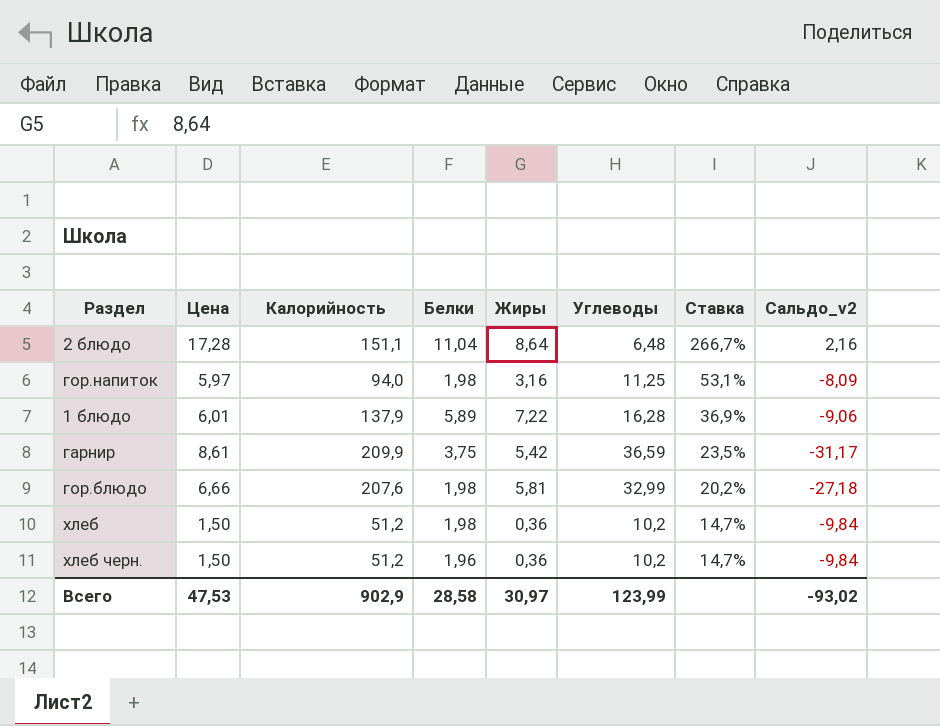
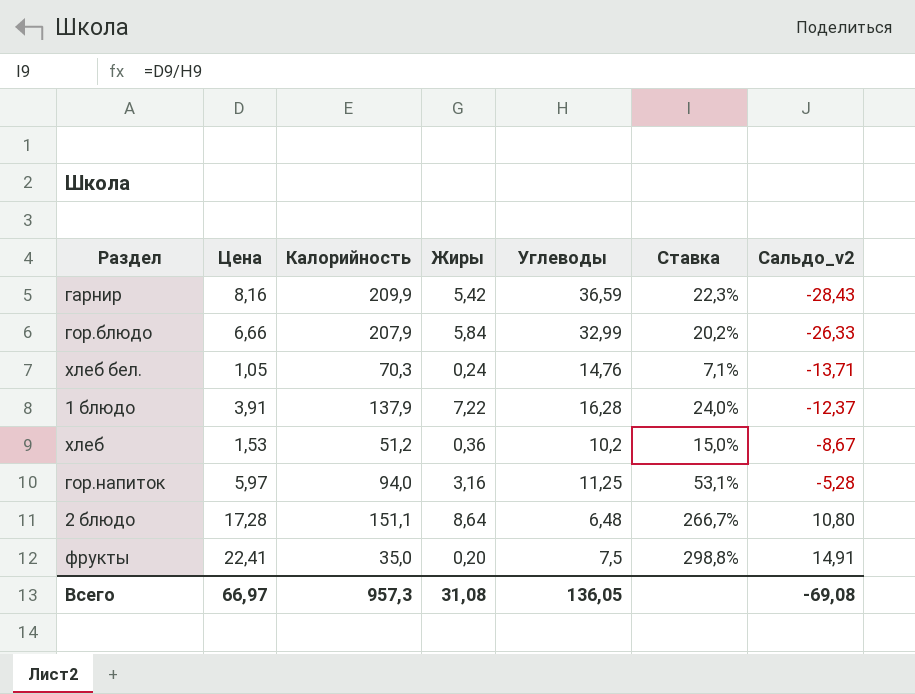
row order: Ставка descending -> Сальдо_v2 ascending
column Белки | position: 4 -> none
column Сальдо_v2 | formula: [Жиры] - [Углеводы] -> [Цена] - [Углеводы]
row хлеб черн.: 1,50 | 51,2 | 1,96 | 0,36 | 10,2 | 14,7% | -9,84 -> none
гарнир | Цена: 8,61 -> 8,16
гарнир | Ставка: 23,5% -> 22,3%
гор.блюдо | Калорийность: 207,6 -> 207,9
гор.блюдо | Жиры: 5,81 -> 5,84
row хлеб бел.: none -> 1,05 | 70,3 | 0,24 | 14,76 | 7,1% | -13,71
1 блюдо | Цена: 6,01 -> 3,91
1 блюдо | Ставка: 36,9% -> 24,0%
хлеб | Цена: 1,50 -> 1,53
хлеб | Ставка: 14,7% -> 15,0%
row фрукты: none -> 22,41 | 35,0 | 0,20 | 7,5 | 298,8% | 14,91
Всего | Цена: 47,53 -> 66,97
Всего | Калорийность: 902,9 -> 957,3
Всего | Жиры: 30,97 -> 31,08
Всего | Углеводы: 123,99 -> 136,05
Всего | Сальдо_v2: -93,02 -> -69,08

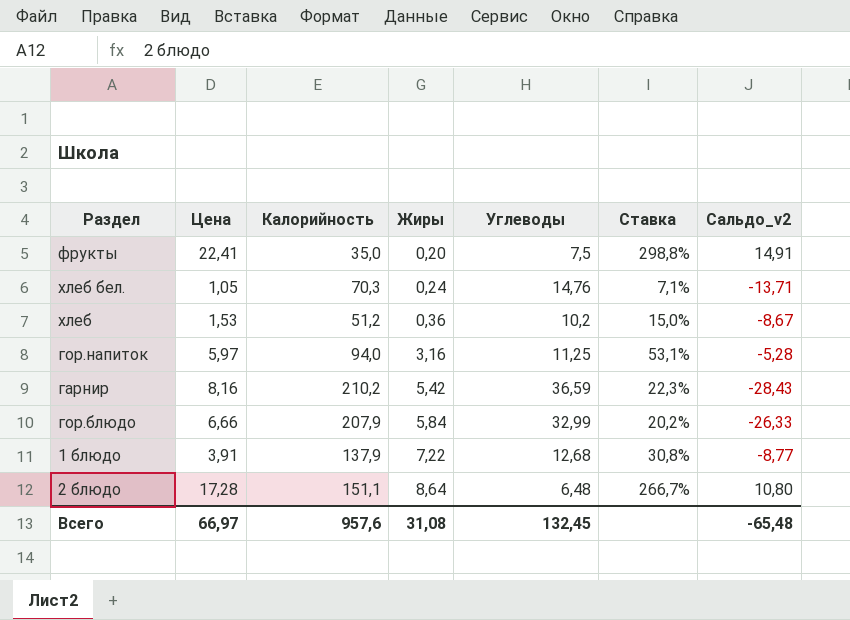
row order: Сальдо_v2 ascending -> Жиры ascending
гарнир | Калорийность: 209,9 -> 210,2
1 блюдо | Углеводы: 16,28 -> 12,68
1 блюдо | Ставка: 24,0% -> 30,8%
1 блюдо | Сальдо_v2: -12,37 -> -8,77
Всего | Калорийность: 957,3 -> 957,6
Всего | Углеводы: 136,05 -> 132,45
Всего | Сальдо_v2: -69,08 -> -65,48

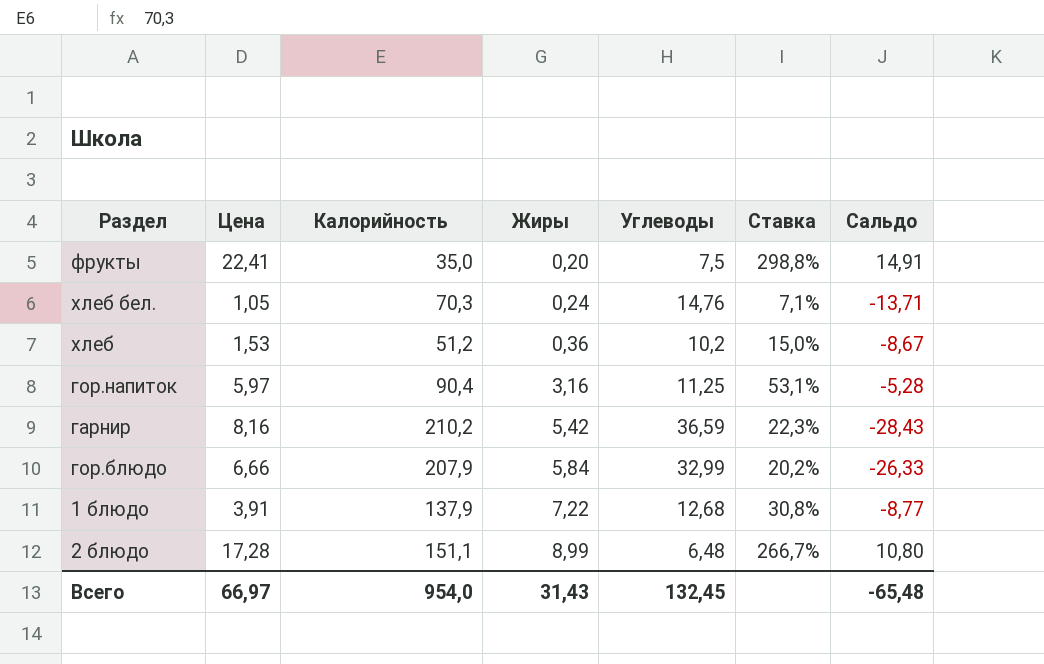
column name: Сальдо_v2 -> Сальдо
гор.напиток | Калорийность: 94,0 -> 90,4
2 блюдо | Жиры: 8,64 -> 8,99
Всего | Калорийность: 957,6 -> 954,0
Всего | Жиры: 31,08 -> 31,43

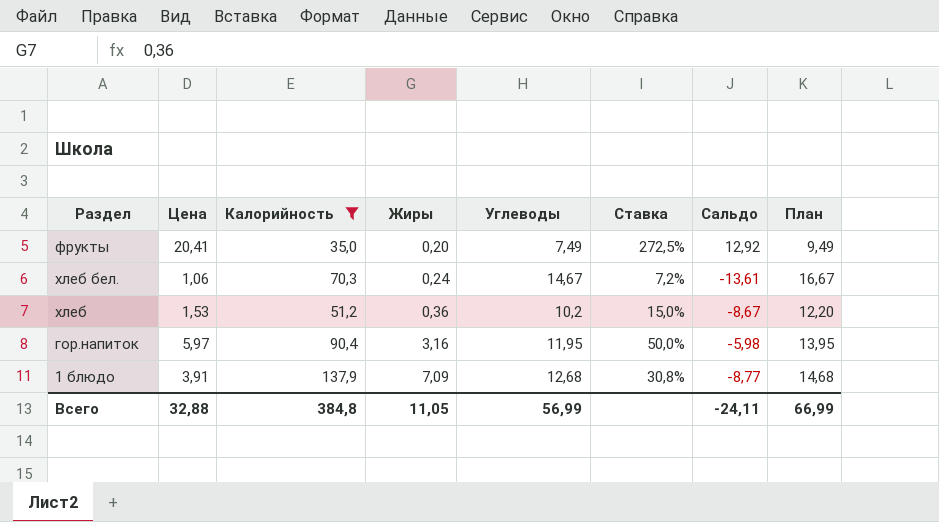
filter: none -> Калорийность <= 137,9
column План | formula: none -> [Углеводы] + 2
фрукты | Цена: 22,41 -> 20,41
фрукты | Углеводы: 7,5 -> 7,49
фрукты | Ставка: 298,8% -> 272,5%
фрукты | Сальдо: 14,91 -> 12,92
хлеб бел. | Цена: 1,05 -> 1,06
хлеб бел. | Углеводы: 14,76 -> 14,67
хлеб бел. | Ставка: 7,1% -> 7,2%
хлеб бел. | Сальдо: -13,71 -> -13,61
гор.напиток | Углеводы: 11,25 -> 11,95
гор.напиток | Ставка: 53,1% -> 50,0%
гор.напиток | Сальдо: -5,28 -> -5,98
1 блюдо | Жиры: 7,22 -> 7,09
Всего | Цена: 66,97 -> 32,88
Всего | Калорийность: 954,0 -> 384,8
Всего | Жиры: 31,43 -> 11,05
Всего | Углеводы: 132,45 -> 56,99
Всего | Сальдо: -65,48 -> -24,11

